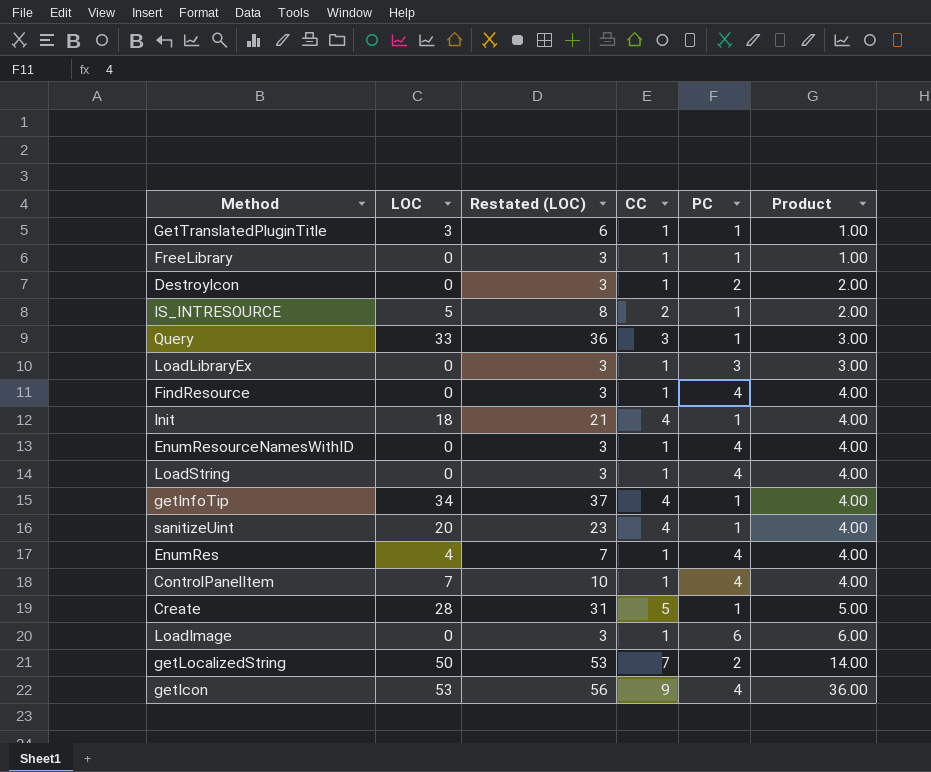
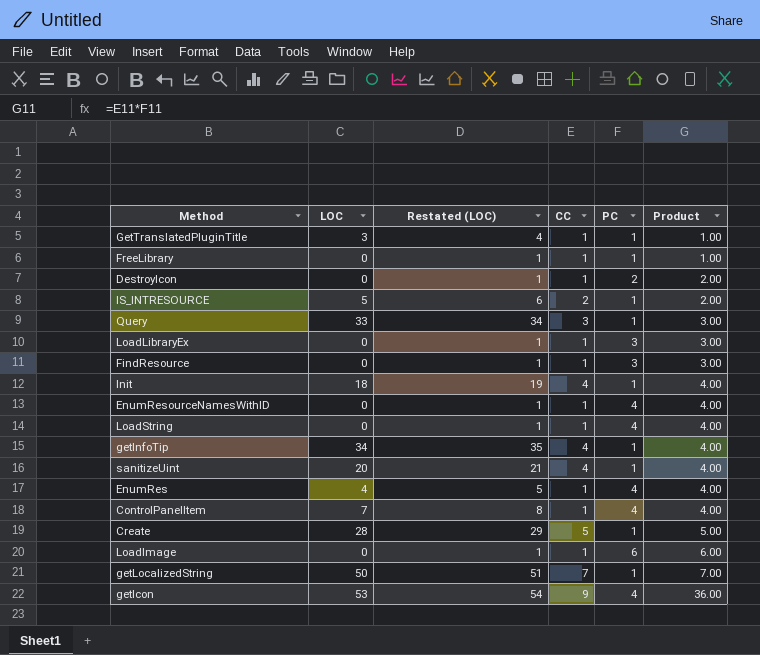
column Restated (LOC) | formula: [LOC] + 3 -> [LOC] + 1
FindResource | PC: 4 -> 3
FindResource | Product: 4.00 -> 3.00
getLocalizedString | PC: 2 -> 1
getLocalizedString | Product: 14.00 -> 7.00

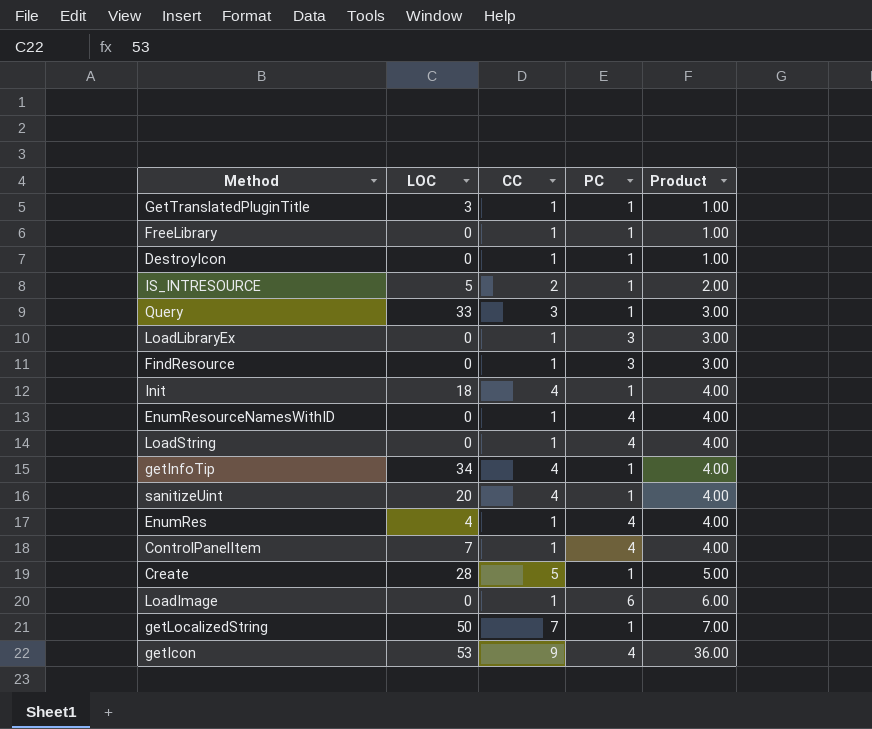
column Restated (LOC) | formula: [LOC] + 1 -> none
DestroyIcon | PC: 2 -> 1
DestroyIcon | Product: 2.00 -> 1.00

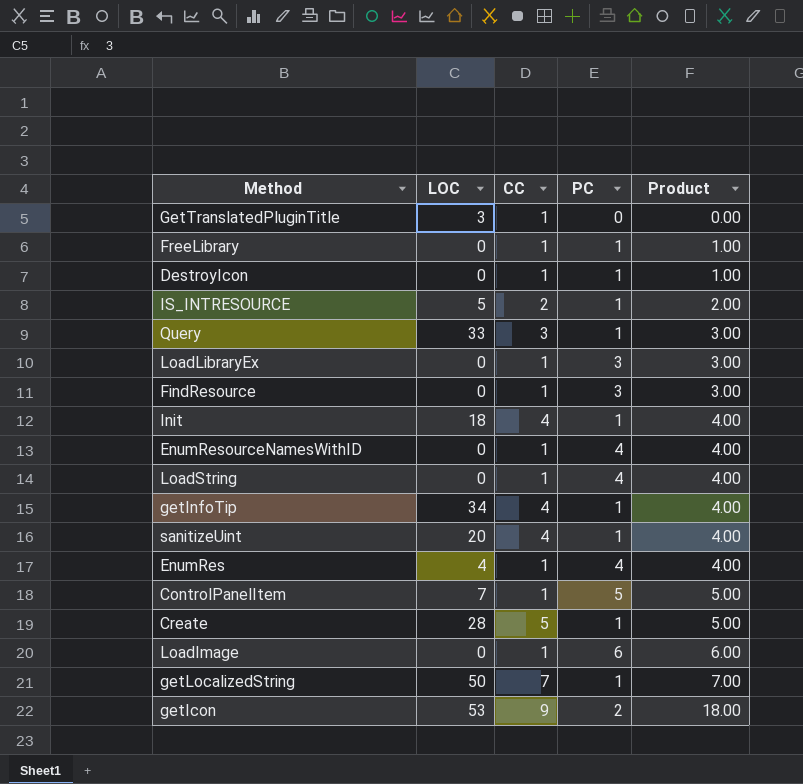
GetTranslatedPluginTitle | PC: 1 -> 0
GetTranslatedPluginTitle | Product: 1.00 -> 0.00
ControlPanelItem | PC: 4 -> 5
ControlPanelItem | Product: 4.00 -> 5.00
getIcon | PC: 4 -> 2
getIcon | Product: 36.00 -> 18.00

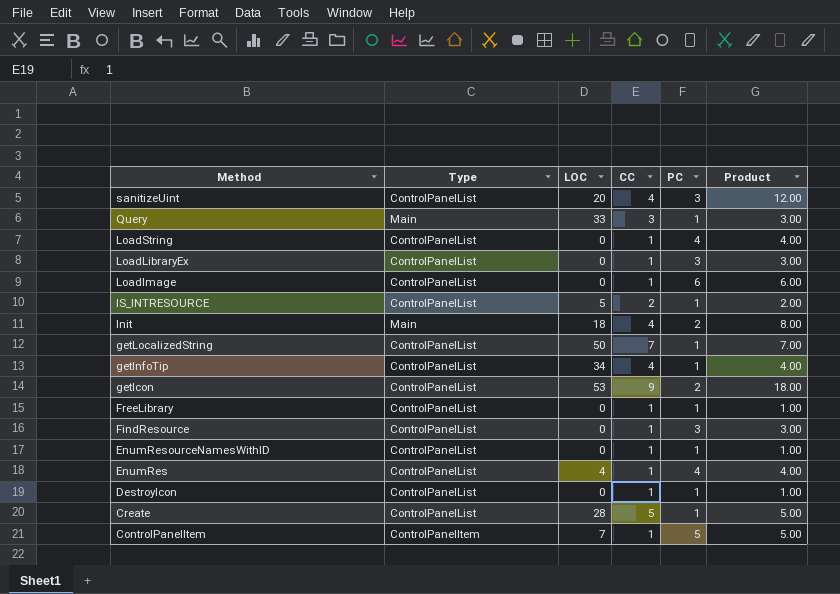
row order: Product ascending -> Method descending
column Type | position: none -> 2
row GetTranslatedPluginTitle: 3 | 1 | 0 | 0.00 -> none
sanitizeUint | PC: 1 -> 3
sanitizeUint | Product: 4.00 -> 12.00
Init | PC: 1 -> 2
Init | Product: 4.00 -> 8.00
EnumResourceNamesWithID | PC: 4 -> 1
EnumResourceNamesWithID | Product: 4.00 -> 1.00

